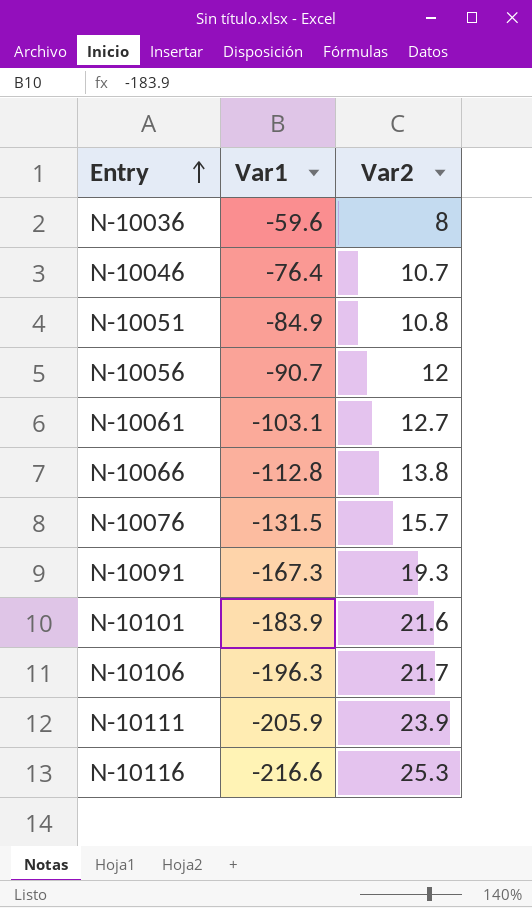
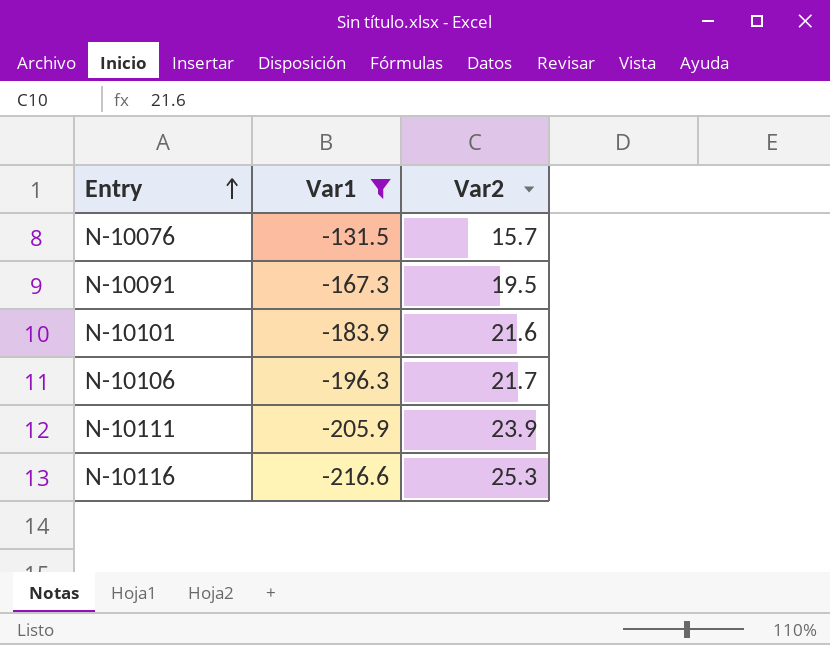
filter: none -> Var1 <= -131.5
N-10091 | Var2: 19.3 -> 19.5

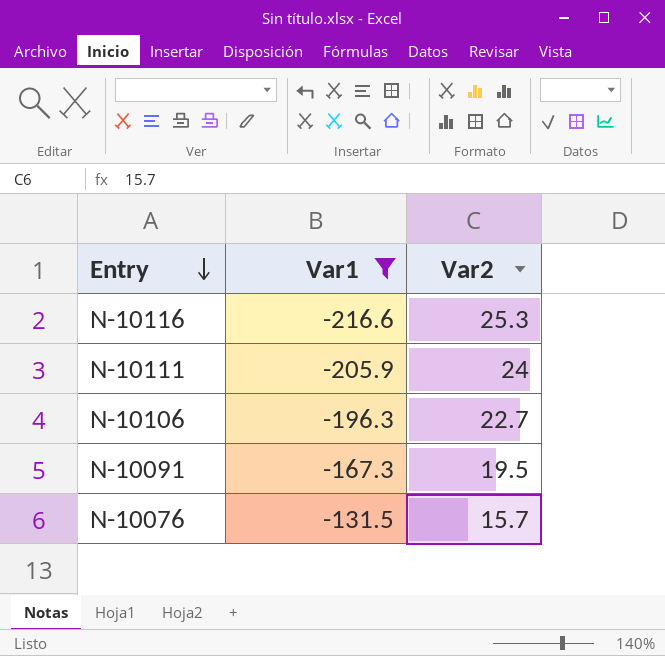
row order: Entry ascending -> Entry descending
row N-10101: -183.9 | 21.6 -> none
N-10111 | Var2: 23.9 -> 24
N-10106 | Var2: 21.7 -> 22.7

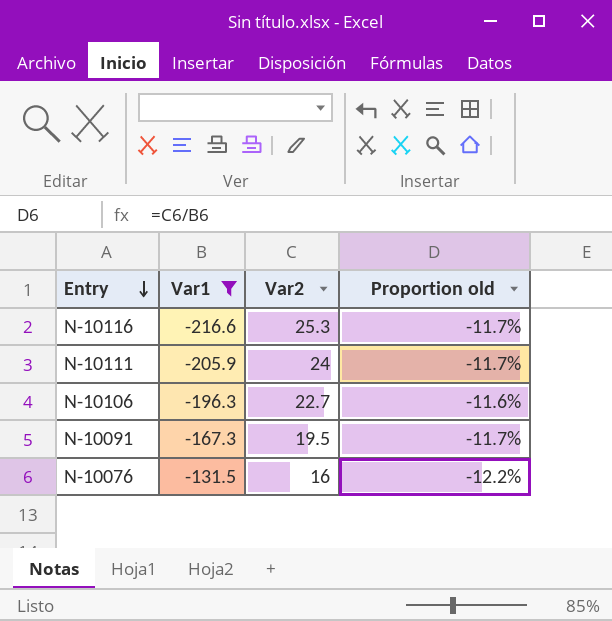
column Proportion old | formula: none -> [Var2] / [Var1]
N-10076 | Var2: 15.7 -> 16

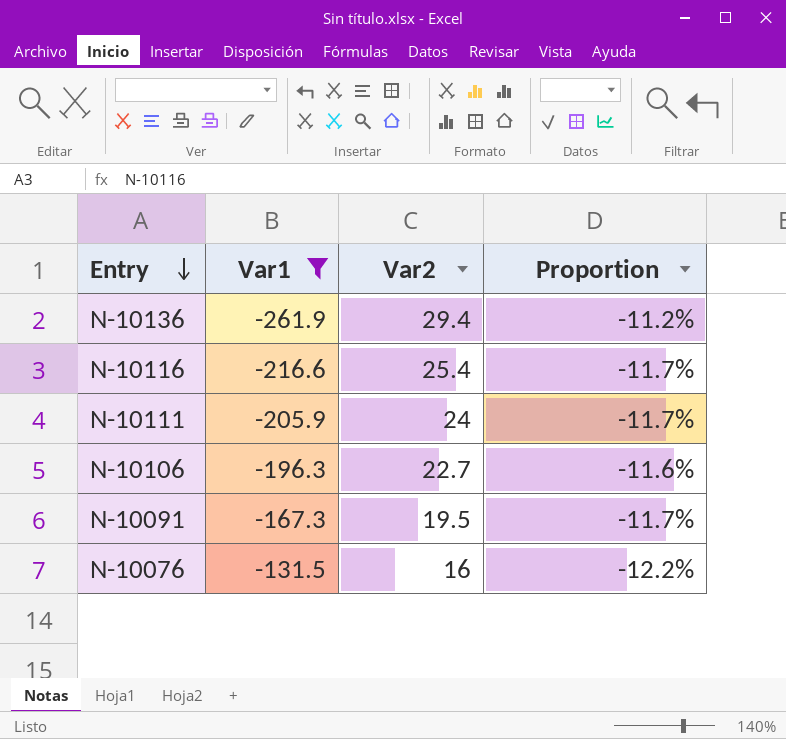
column name: Proportion old -> Proportion
row N-10136: none -> -261.9 | 29.4 | -11.2%
N-10116 | Var2: 25.3 -> 25.4

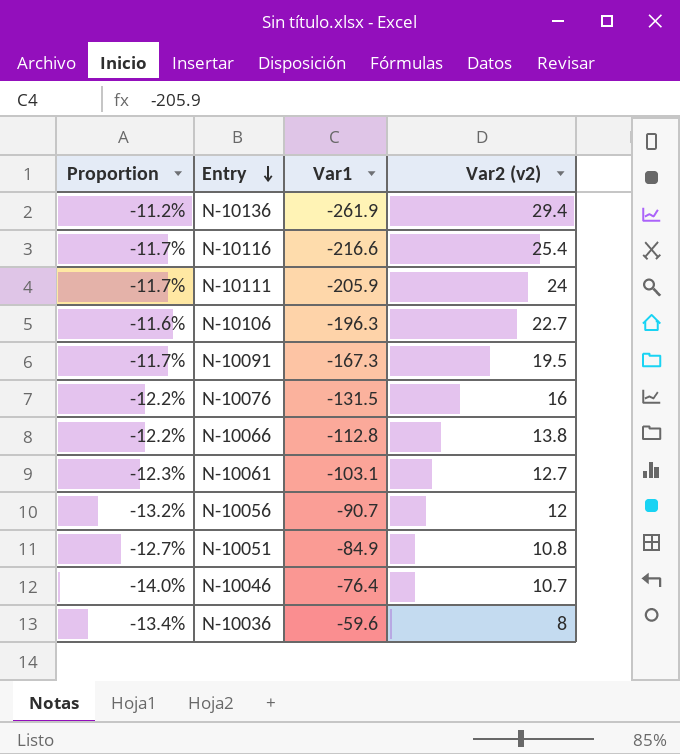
filter: Var1 <= -131.5 -> none
column Proportion | position: 4 -> 1
column name: Var2 -> Var2 (v2)

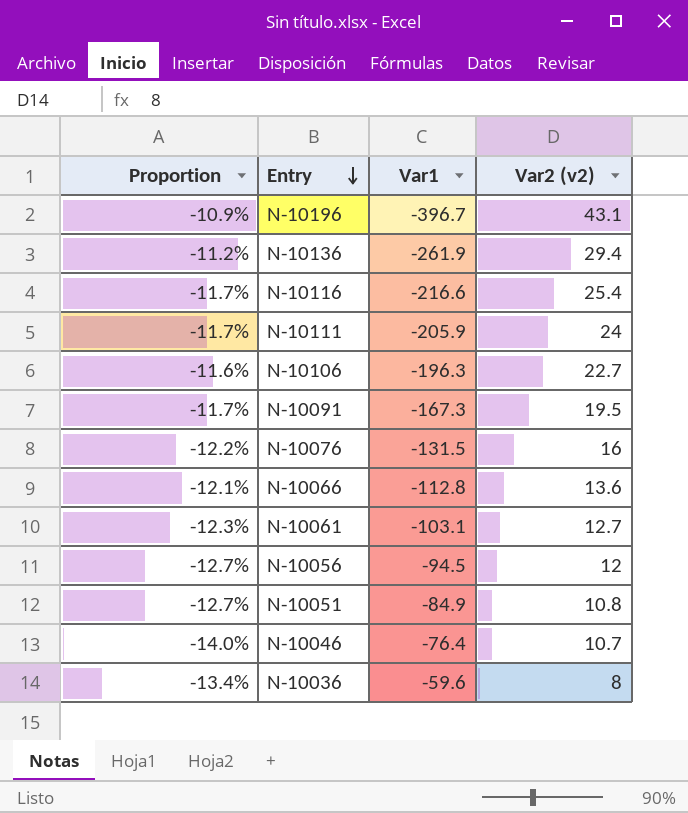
row N-10196: none -> -10.9% | -396.7 | 43.1
N-10066 | Proportion: -12.2% -> -12.1%
N-10066 | Var2 (v2): 13.8 -> 13.6
N-10056 | Proportion: -13.2% -> -12.7%
N-10056 | Var1: -90.7 -> -94.5

